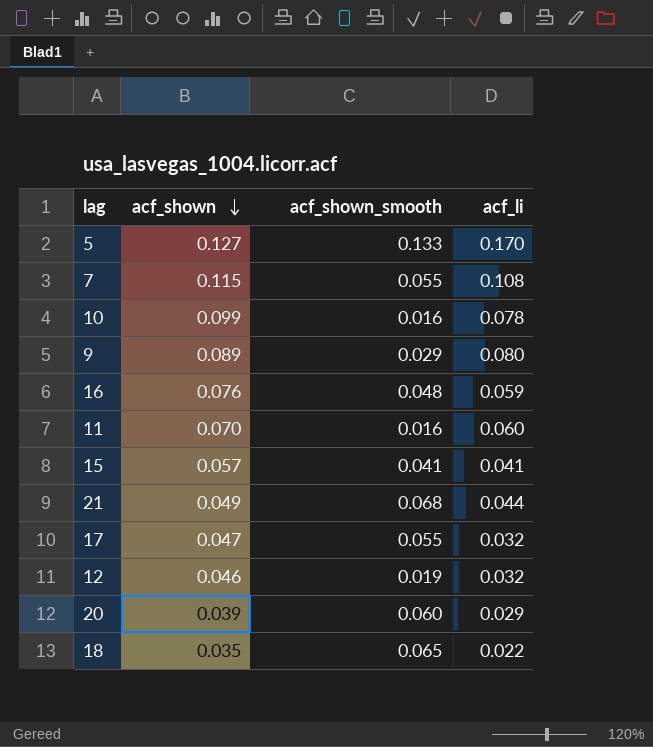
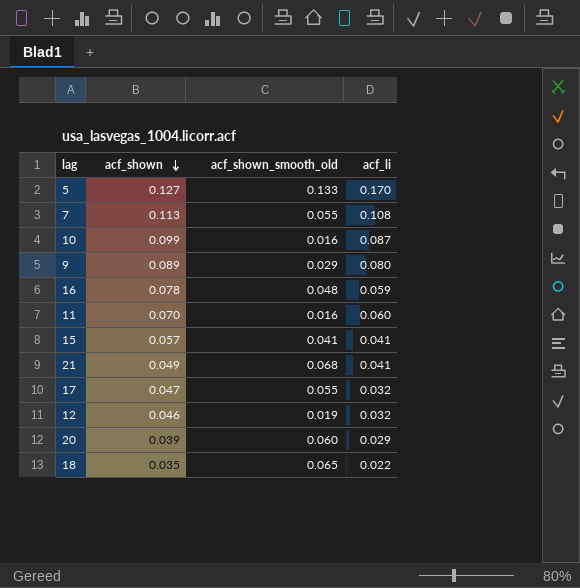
column name: acf_shown_smooth -> acf_shown_smooth_old
7 | acf_shown: 0.115 -> 0.113
10 | acf_li: 0.078 -> 0.087
16 | acf_shown: 0.076 -> 0.078
21 | acf_li: 0.044 -> 0.041

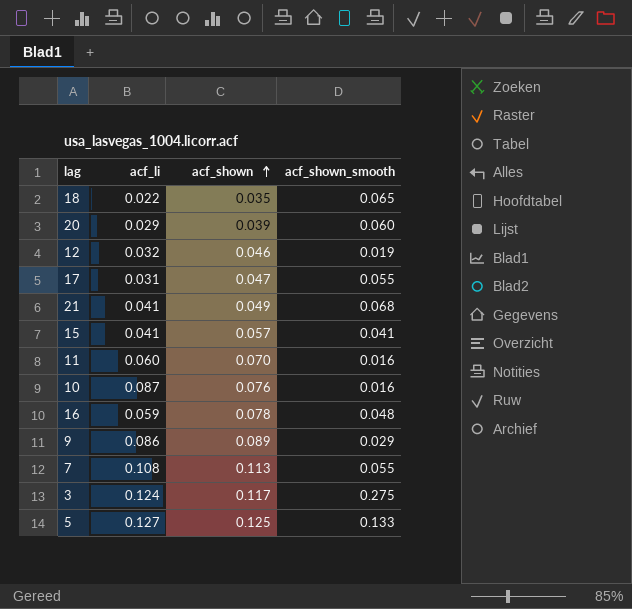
row order: acf_shown descending -> acf_shown ascending
column acf_li | position: 4 -> 2
column name: acf_shown_smooth_old -> acf_shown_smooth
17 | acf_li: 0.032 -> 0.031
10 | acf_shown: 0.099 -> 0.076
9 | acf_li: 0.080 -> 0.086
row 3: none -> 0.124 | 0.117 | 0.275
5 | acf_li: 0.170 -> 0.127
5 | acf_shown: 0.127 -> 0.125

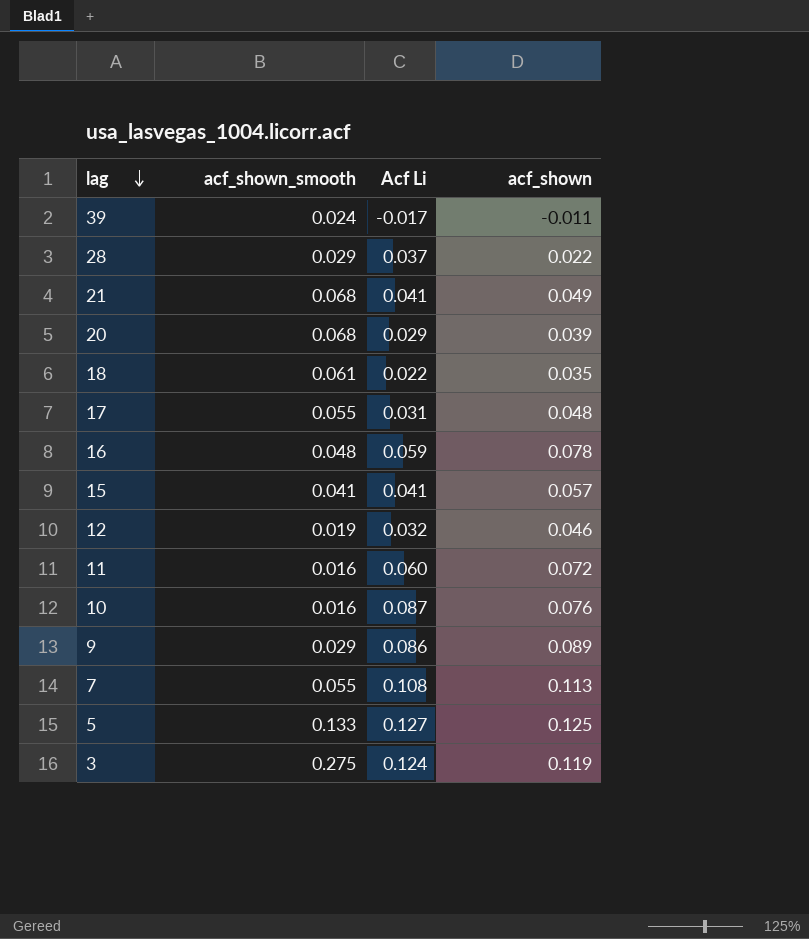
row order: acf_shown ascending -> lag descending
column acf_shown_smooth | position: 4 -> 2
column name: acf_li -> Acf Li
row 39: none -> 0.024 | -0.017 | -0.011
row 28: none -> 0.029 | 0.037 | 0.022
20 | acf_shown_smooth: 0.060 -> 0.068
18 | acf_shown_smooth: 0.065 -> 0.061
17 | acf_shown: 0.047 -> 0.048
11 | acf_shown: 0.070 -> 0.072
3 | acf_shown: 0.117 -> 0.119

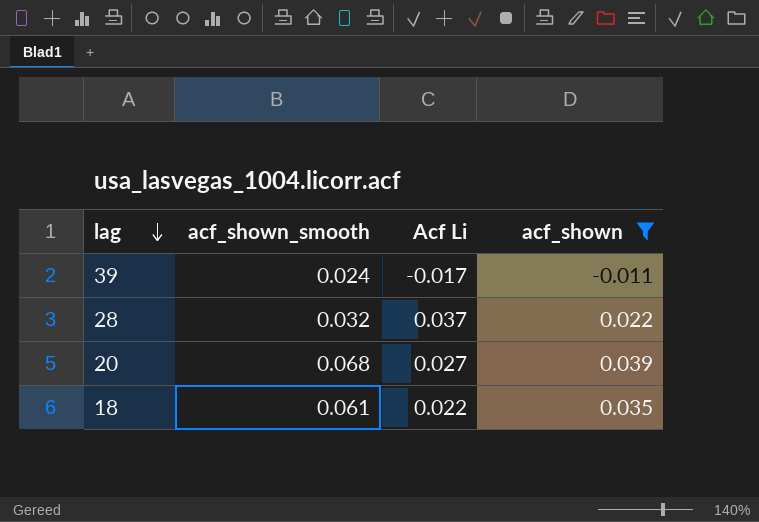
filter: none -> acf_shown <= 0.039
28 | acf_shown_smooth: 0.029 -> 0.032
20 | Acf Li: 0.029 -> 0.027

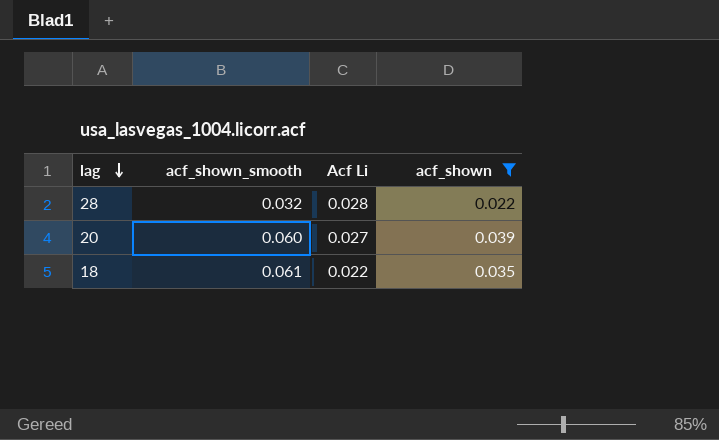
row 39: 0.024 | -0.017 | -0.011 -> none
28 | Acf Li: 0.037 -> 0.028
20 | acf_shown_smooth: 0.068 -> 0.060

